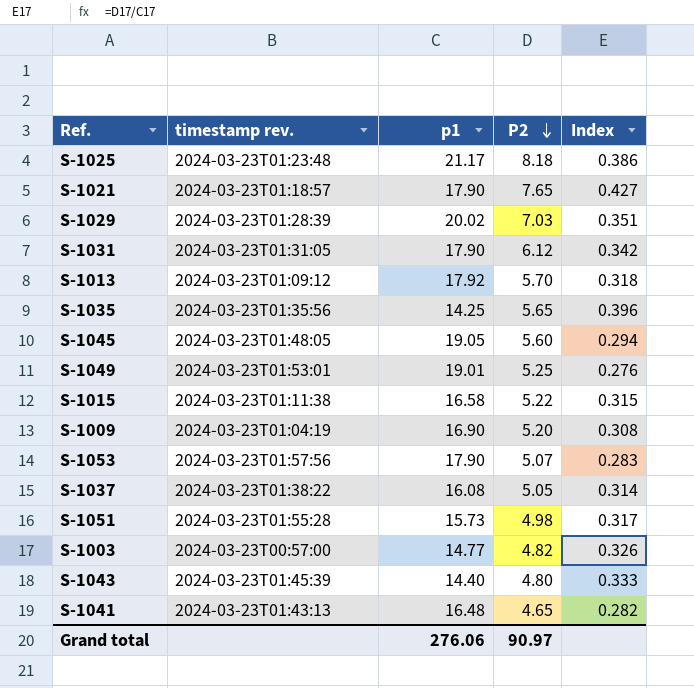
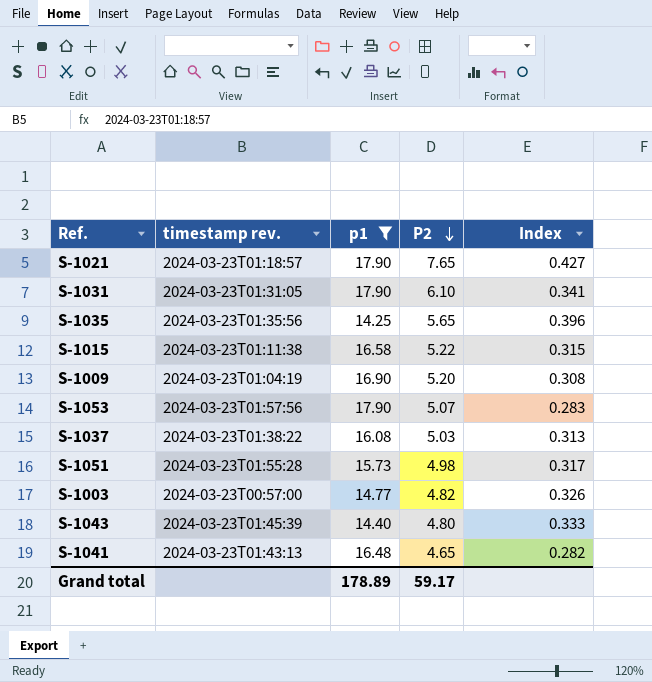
filter: none -> p1 <= 17.90
S-1031 | P2: 6.12 -> 6.10
S-1031 | Index: 0.342 -> 0.341
S-1037 | P2: 5.05 -> 5.03
S-1037 | Index: 0.314 -> 0.313
Grand total | p1: 276.06 -> 178.89
Grand total | P2: 90.97 -> 59.17

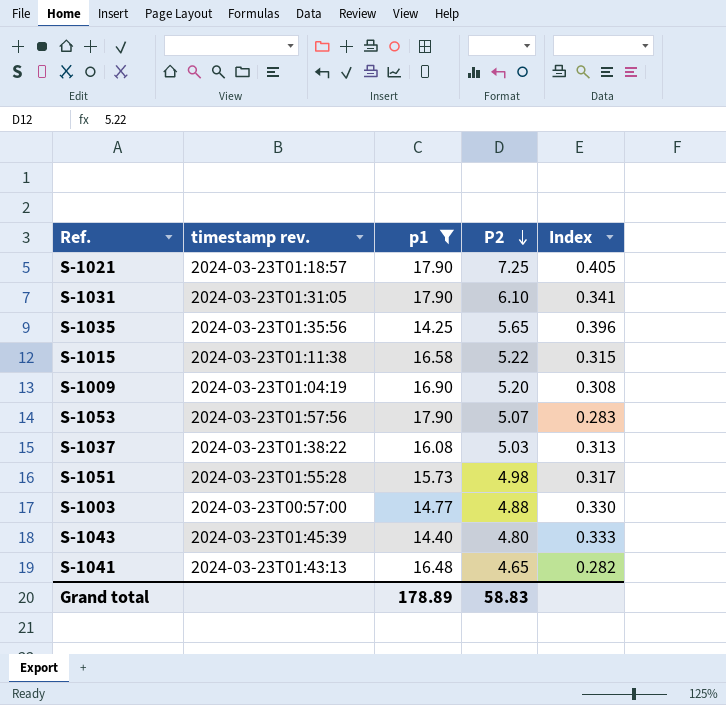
S-1021 | P2: 7.65 -> 7.25
S-1021 | Index: 0.427 -> 0.405
S-1003 | P2: 4.82 -> 4.88
S-1003 | Index: 0.326 -> 0.330
Grand total | P2: 59.17 -> 58.83

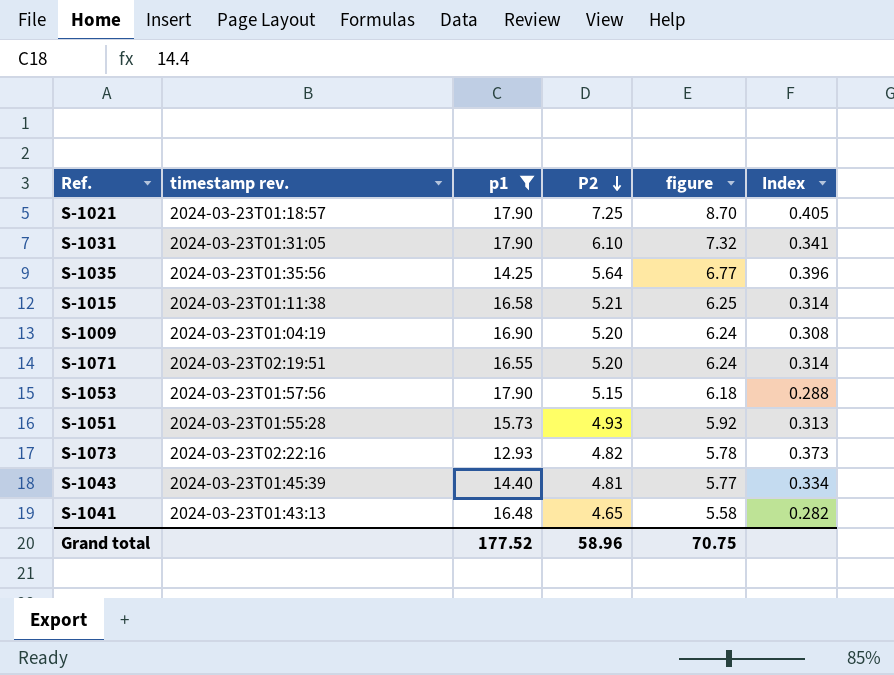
column figure | formula: none -> [P2] * 1.2
row S-1037: 2024-03-23T01:38:22 | 16.08 | 5.03 | 0.313 -> none
row S-1003: 2024-03-23T00:57:00 | 14.77 | 4.88 | 0.330 -> none
S-1035 | P2: 5.65 -> 5.64
S-1015 | P2: 5.22 -> 5.21
S-1015 | Index: 0.315 -> 0.314
row S-1071: none -> 2024-03-23T02:19:51 | 16.55 | 5.20 | 6.24 | 0.314
S-1053 | P2: 5.07 -> 5.15
S-1053 | Index: 0.283 -> 0.288
S-1051 | P2: 4.98 -> 4.93
S-1051 | Index: 0.317 -> 0.313
row S-1073: none -> 2024-03-23T02:22:16 | 12.93 | 4.82 | 5.78 | 0.373
S-1043 | P2: 4.80 -> 4.81
S-1043 | Index: 0.333 -> 0.334
Grand total | p1: 178.89 -> 177.52
Grand total | P2: 58.83 -> 58.96

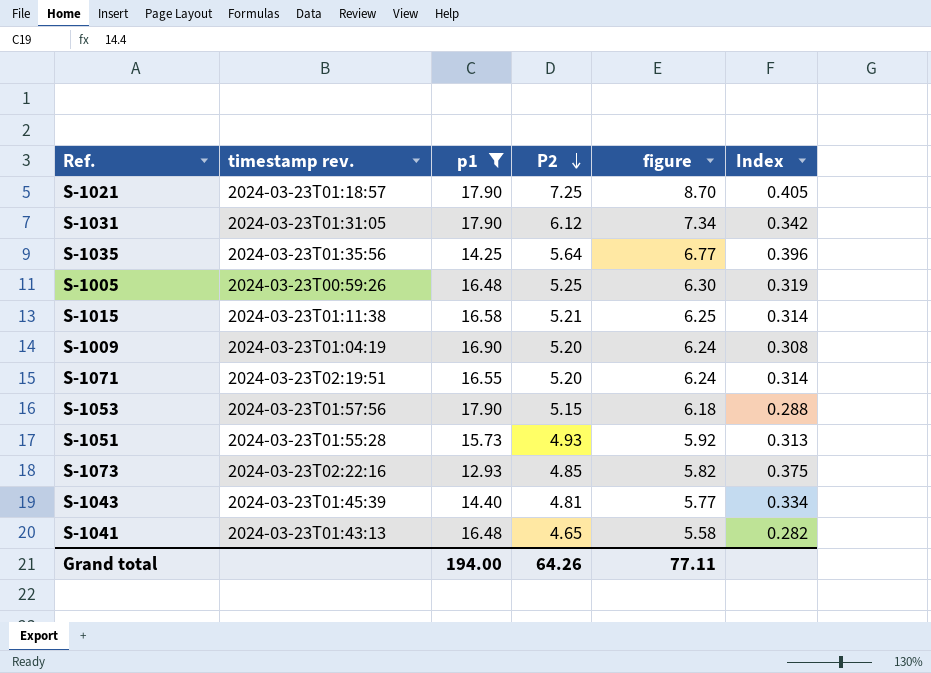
S-1031 | P2: 6.10 -> 6.12
S-1031 | figure: 7.32 -> 7.34
S-1031 | Index: 0.341 -> 0.342
row S-1005: none -> 2024-03-23T00:59:26 | 16.48 | 5.25 | 6.30 | 0.319
S-1073 | P2: 4.82 -> 4.85
S-1073 | figure: 5.78 -> 5.82
S-1073 | Index: 0.373 -> 0.375
Grand total | p1: 177.52 -> 194.00
Grand total | P2: 58.96 -> 64.26
Grand total | figure: 70.75 -> 77.11

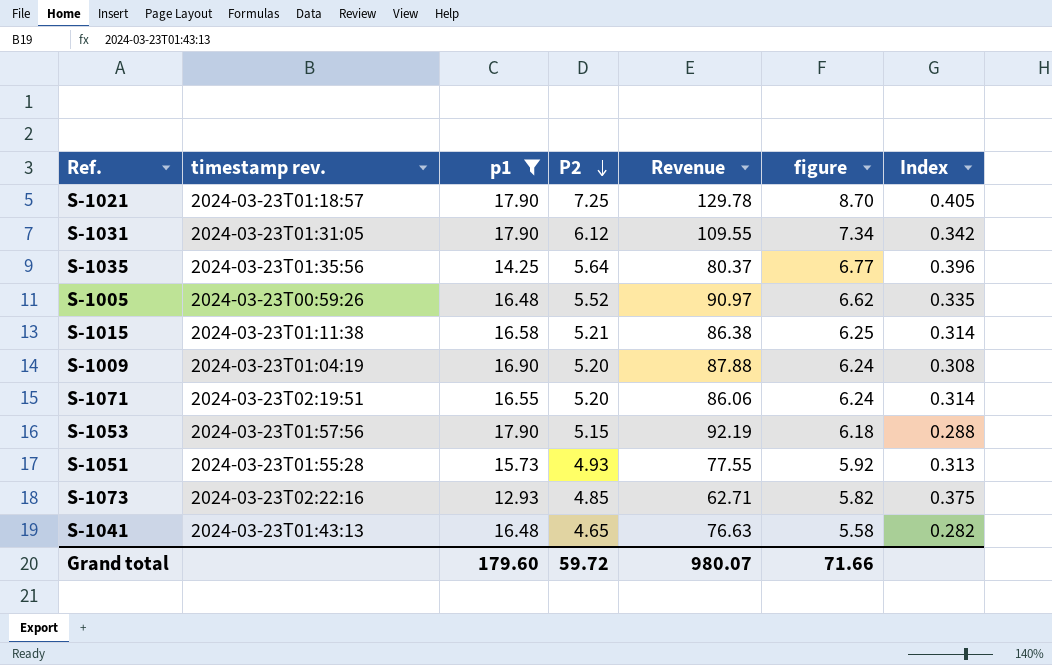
column Revenue | formula: none -> [p1] * [P2]
row S-1043: 2024-03-23T01:45:39 | 14.40 | 4.81 | 5.77 | 0.334 -> none
S-1005 | P2: 5.25 -> 5.52
S-1005 | figure: 6.30 -> 6.62
S-1005 | Index: 0.319 -> 0.335
Grand total | p1: 194.00 -> 179.60
Grand total | P2: 64.26 -> 59.72
Grand total | figure: 77.11 -> 71.66

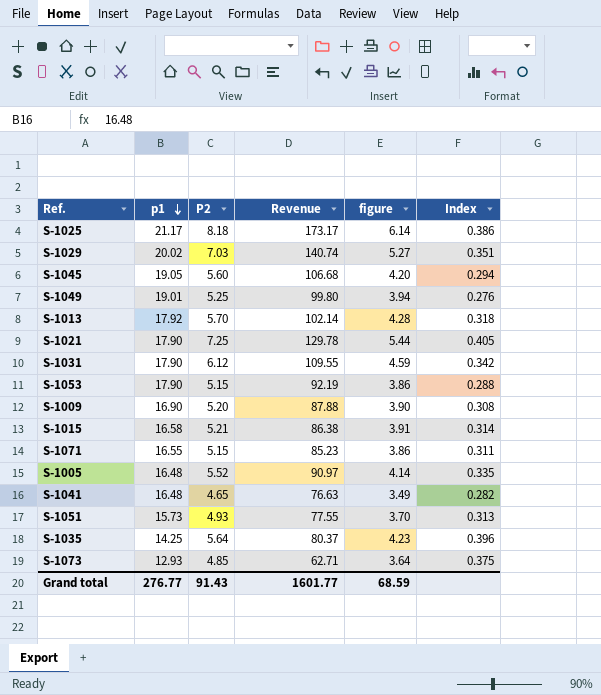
filter: p1 <= 17.90 -> none
row order: P2 descending -> p1 descending
column timestamp rev. | position: 2 -> none
column figure | formula: [P2] * 1.2 -> [P2] * 0.75
S-1071 | P2: 5.20 -> 5.15
S-1071 | Revenue: 86.06 -> 85.23
S-1071 | Index: 0.314 -> 0.311
Grand total | p1: 179.60 -> 276.77
Grand total | P2: 59.72 -> 91.43
Grand total | Revenue: 980.07 -> 1601.77
Grand total | figure: 71.66 -> 68.59

